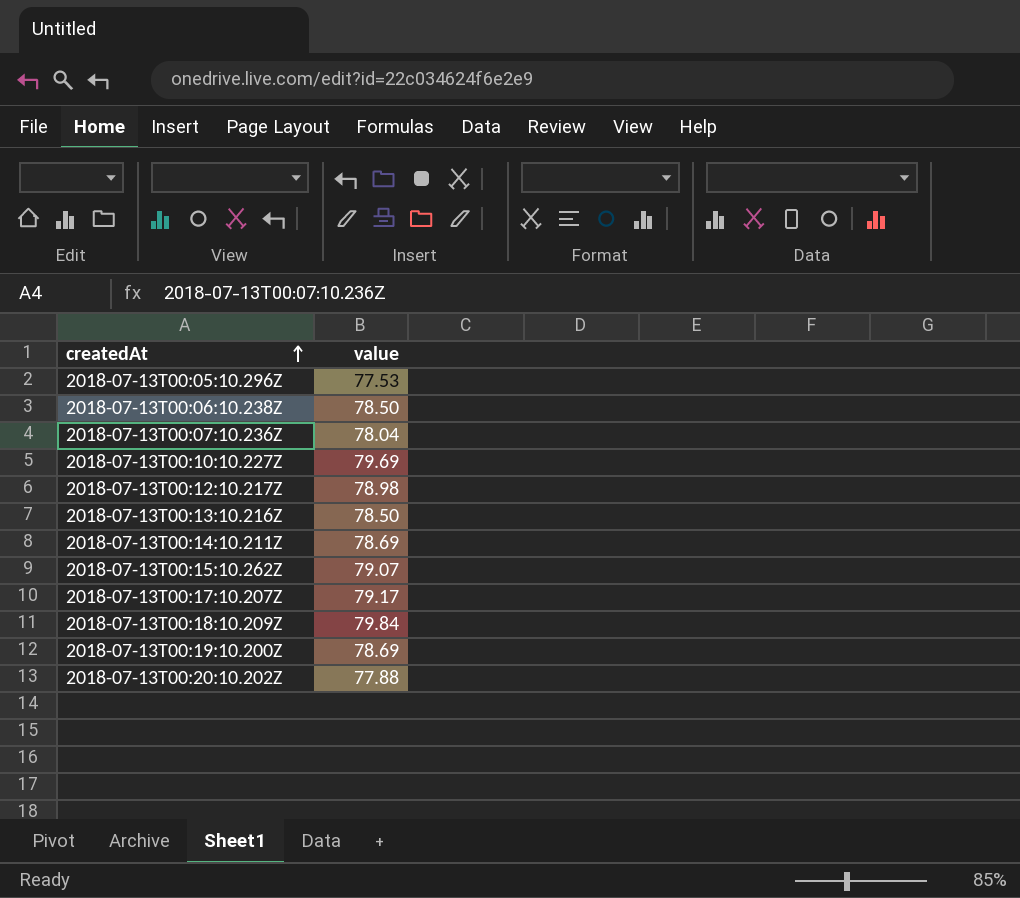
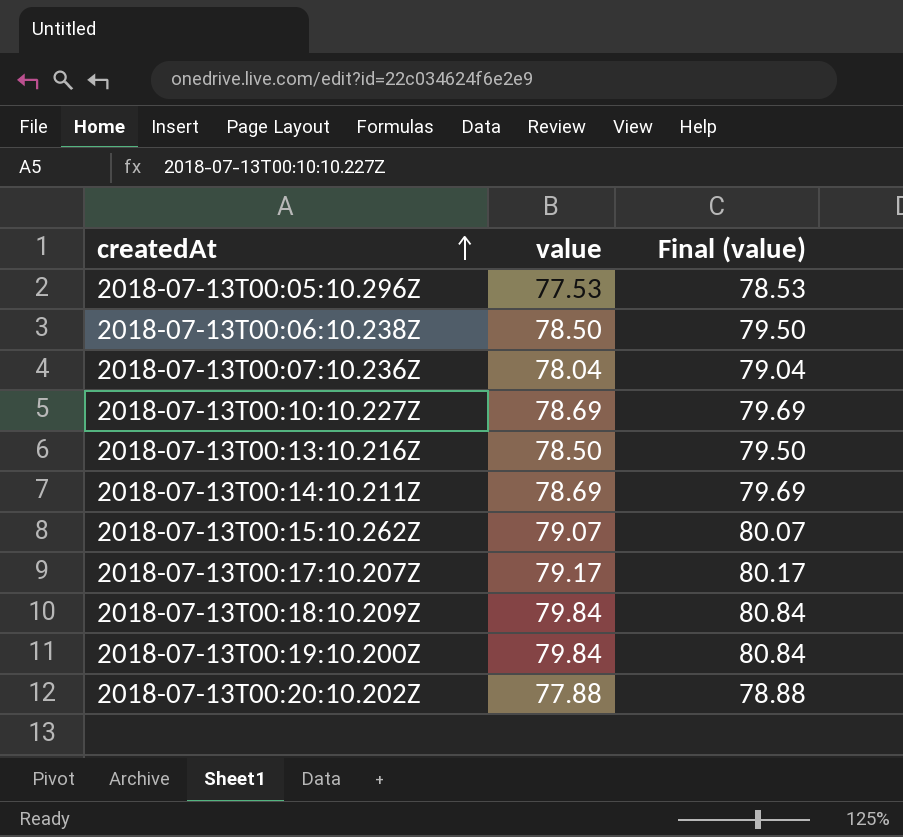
column Final (value) | formula: none -> [value] + 1
row 2018-07-13T00:12:10.217Z: 78.98 -> none
2018-07-13T00:10:10.227Z | value: 79.69 -> 78.69
2018-07-13T00:19:10.200Z | value: 78.69 -> 79.84

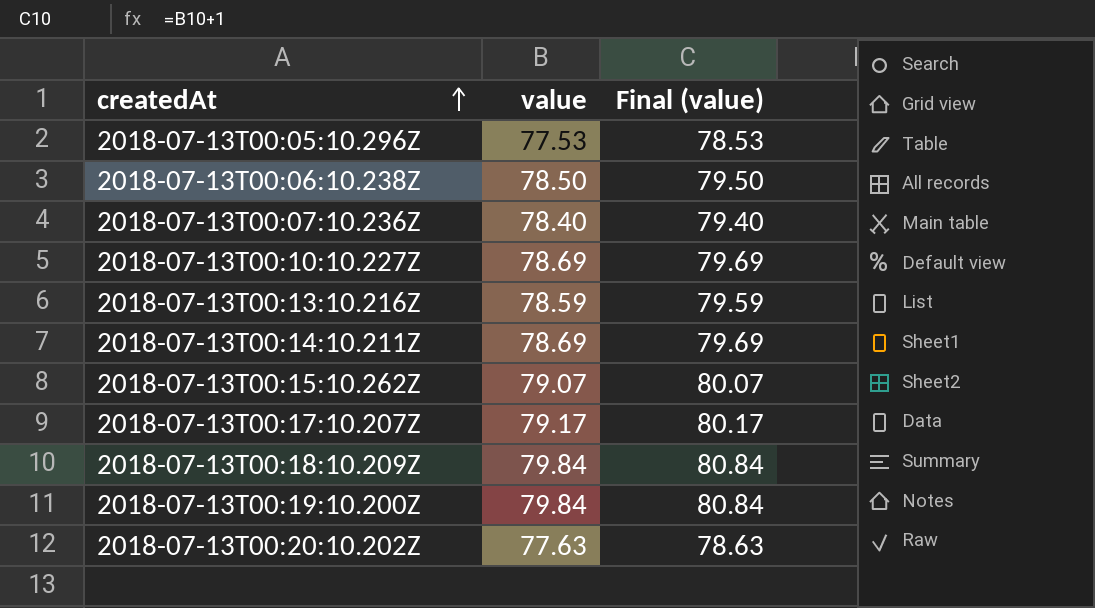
2018-07-13T00:07:10.236Z | value: 78.04 -> 78.40
2018-07-13T00:07:10.236Z | Final (value): 79.04 -> 79.40
2018-07-13T00:13:10.216Z | value: 78.50 -> 78.59
2018-07-13T00:13:10.216Z | Final (value): 79.50 -> 79.59
2018-07-13T00:20:10.202Z | value: 77.88 -> 77.63
2018-07-13T00:20:10.202Z | Final (value): 78.88 -> 78.63

